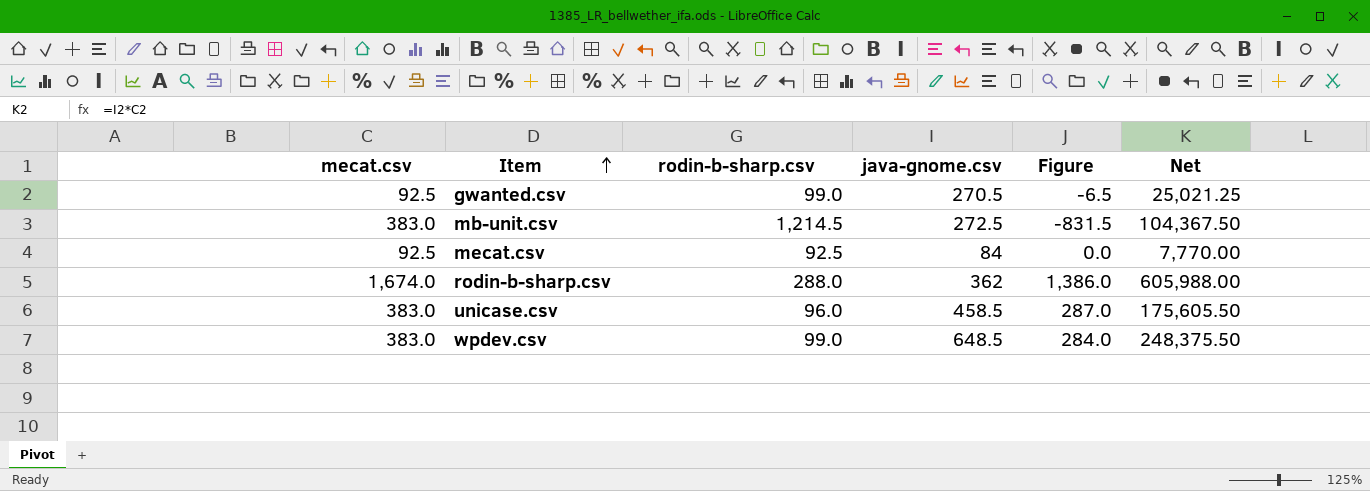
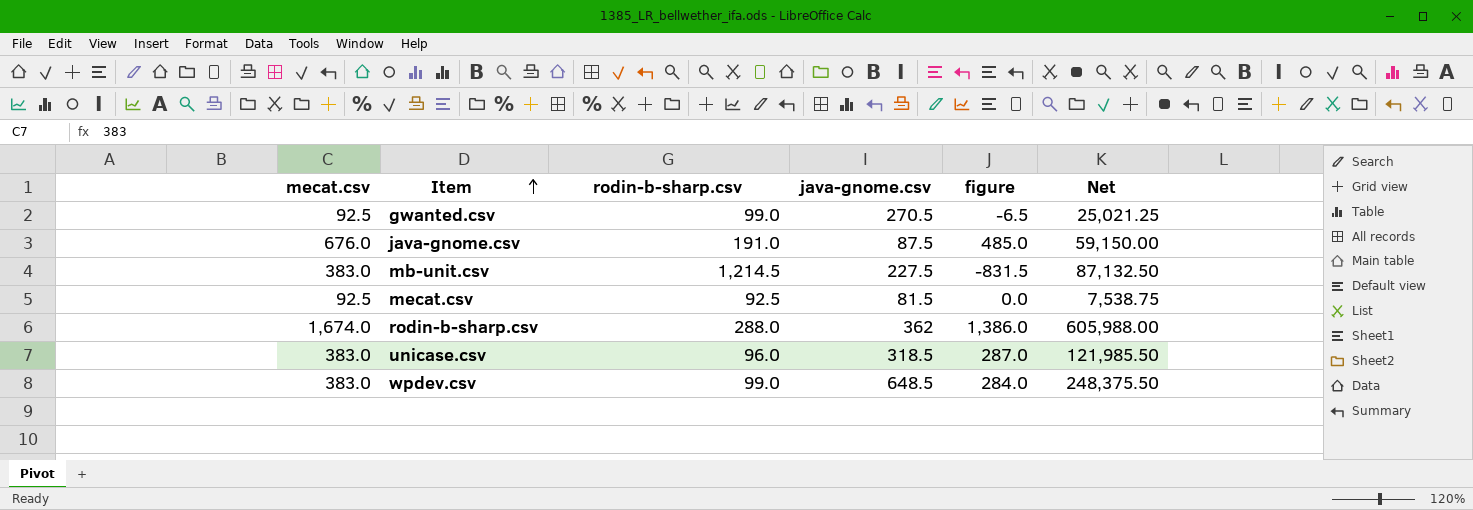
column name: Figure -> figure
row java-gnome.csv: none -> 676.0 | 191.0 | 87.5 | 485.0 | 59,150.00
mb-unit.csv | java-gnome.csv: 272.5 -> 227.5
mb-unit.csv | Net: 104,367.50 -> 87,132.50
mecat.csv | java-gnome.csv: 84 -> 81.5
mecat.csv | Net: 7,770.00 -> 7,538.75
unicase.csv | java-gnome.csv: 458.5 -> 318.5
unicase.csv | Net: 175,605.50 -> 121,985.50

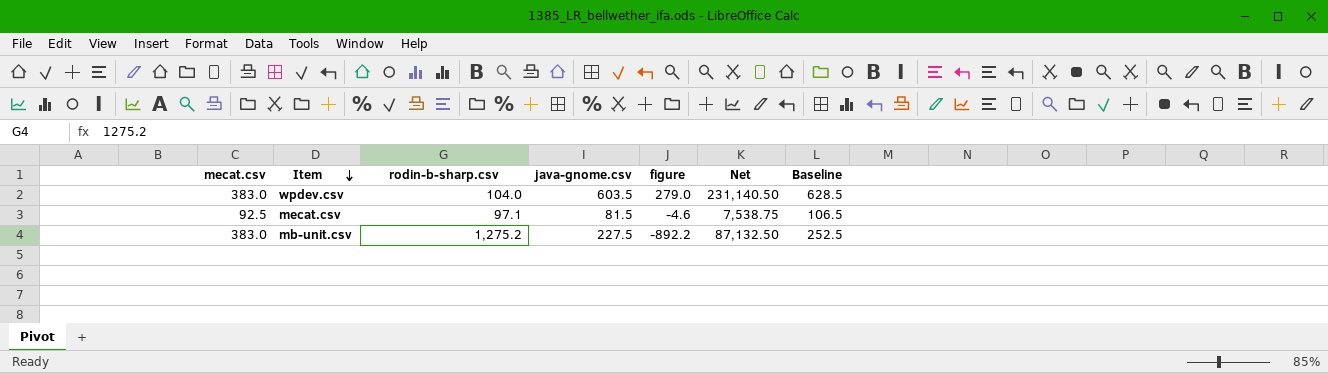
row order: Item ascending -> Item descending
column Baseline | formula: none -> [java-gnome.csv] + 25
row gwanted.csv: 92.5 | 99.0 | 270.5 | -6.5 | 25,021.25 -> none
row java-gnome.csv: 676.0 | 191.0 | 87.5 | 485.0 | 59,150.00 -> none
row rodin-b-sharp.csv: 1,674.0 | 288.0 | 362 | 1,386.0 | 605,988.00 -> none
row unicase.csv: 383.0 | 96.0 | 318.5 | 287.0 | 121,985.50 -> none
wpdev.csv | rodin-b-sharp.csv: 99.0 -> 104.0
wpdev.csv | java-gnome.csv: 648.5 -> 603.5
wpdev.csv | figure: 284.0 -> 279.0
wpdev.csv | Net: 248,375.50 -> 231,140.50
mecat.csv | rodin-b-sharp.csv: 92.5 -> 97.1
mecat.csv | figure: 0.0 -> -4.6
mb-unit.csv | rodin-b-sharp.csv: 1,214.5 -> 1,275.2
mb-unit.csv | figure: -831.5 -> -892.2

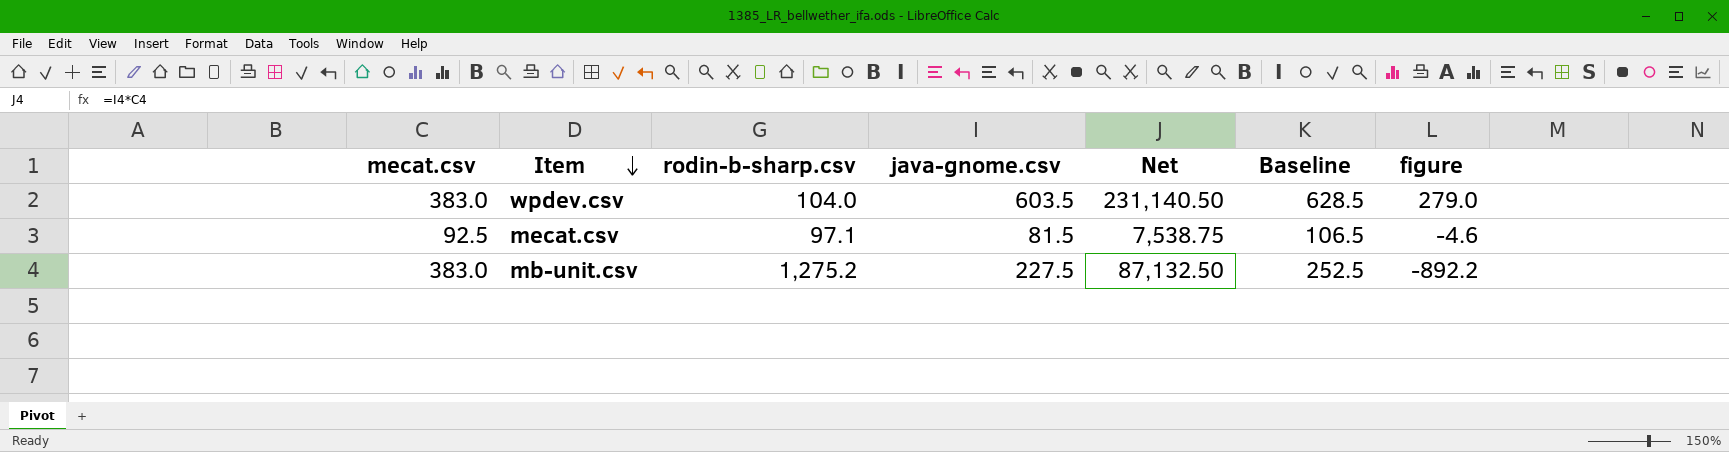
column figure | position: 5 -> 7

